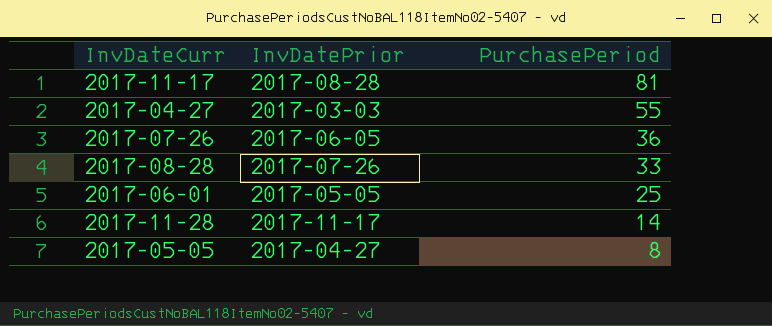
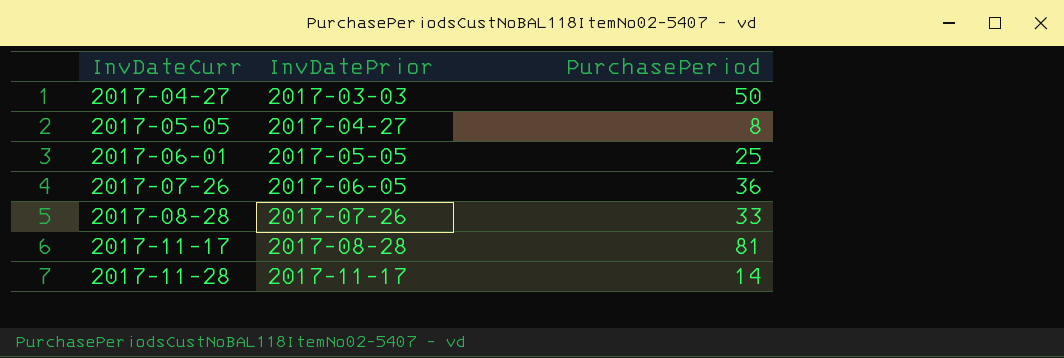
row order: PurchasePeriod descending -> InvDateCurr ascending
2017-04-27 | PurchasePeriod: 55 -> 50

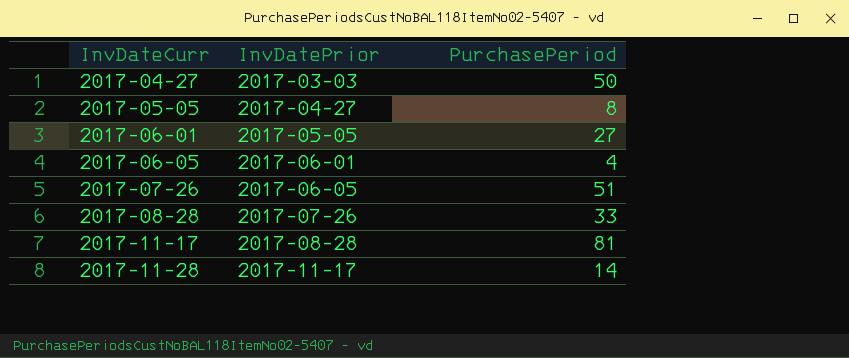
2017-06-01 | PurchasePeriod: 25 -> 27
row 2017-06-05: none -> 2017-06-01 | 4
2017-07-26 | PurchasePeriod: 36 -> 51

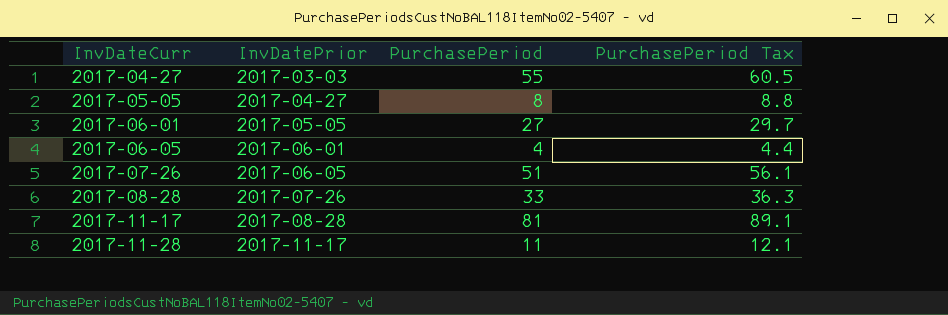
column PurchasePeriod Tax | formula: none -> [PurchasePeriod] * 1.1
2017-04-27 | PurchasePeriod: 50 -> 55
2017-11-28 | PurchasePeriod: 14 -> 11

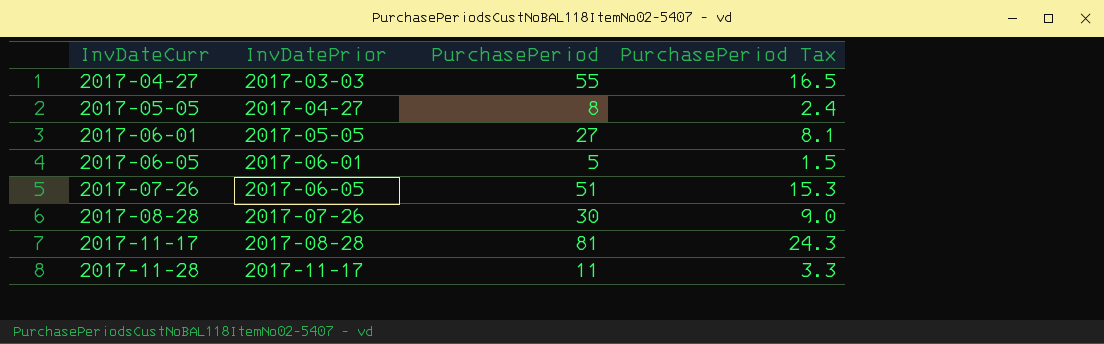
column PurchasePeriod Tax | formula: [PurchasePeriod] * 1.1 -> [PurchasePeriod] * 0.3
2017-06-05 | PurchasePeriod: 4 -> 5
2017-08-28 | PurchasePeriod: 33 -> 30

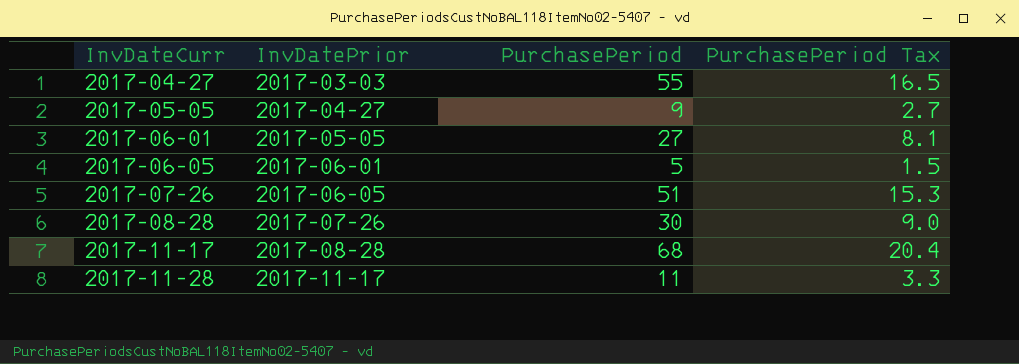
2017-05-05 | PurchasePeriod: 8 -> 9
2017-05-05 | PurchasePeriod Tax: 2.4 -> 2.7
2017-11-17 | PurchasePeriod: 81 -> 68
2017-11-17 | PurchasePeriod Tax: 24.3 -> 20.4

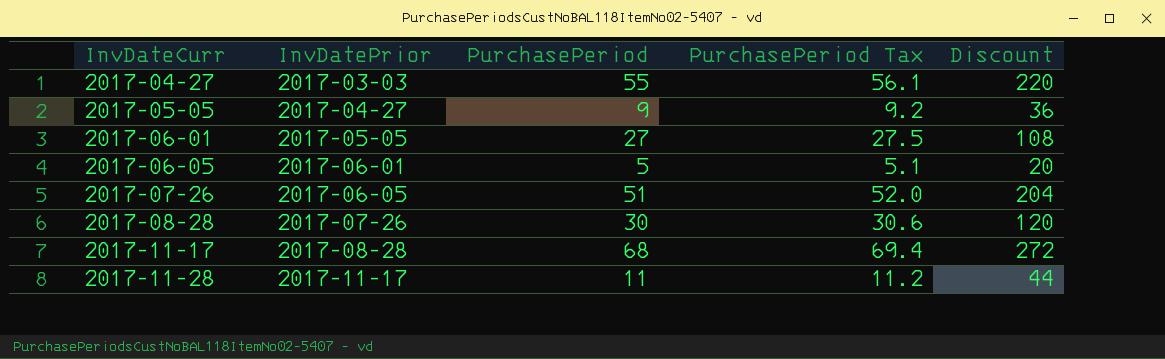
column PurchasePeriod Tax | formula: [PurchasePeriod] * 0.3 -> [PurchasePeriod] * 1.02
column Discount | formula: none -> [PurchasePeriod] * 4

